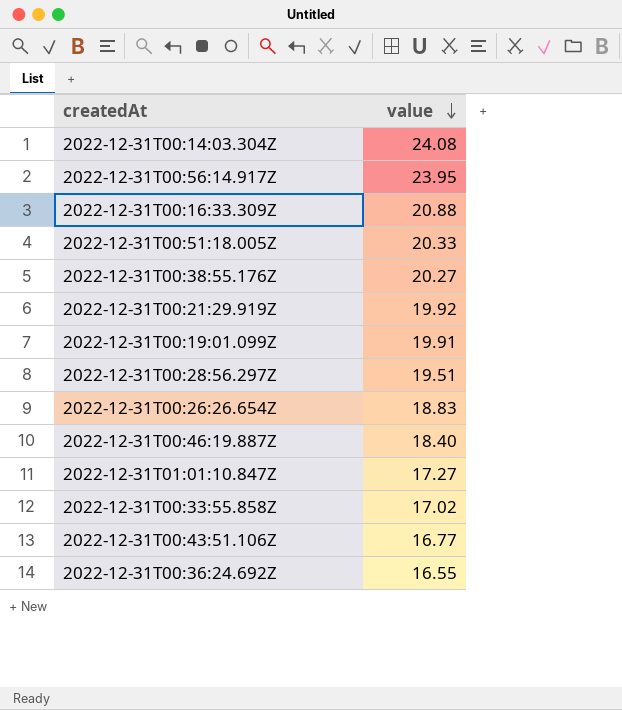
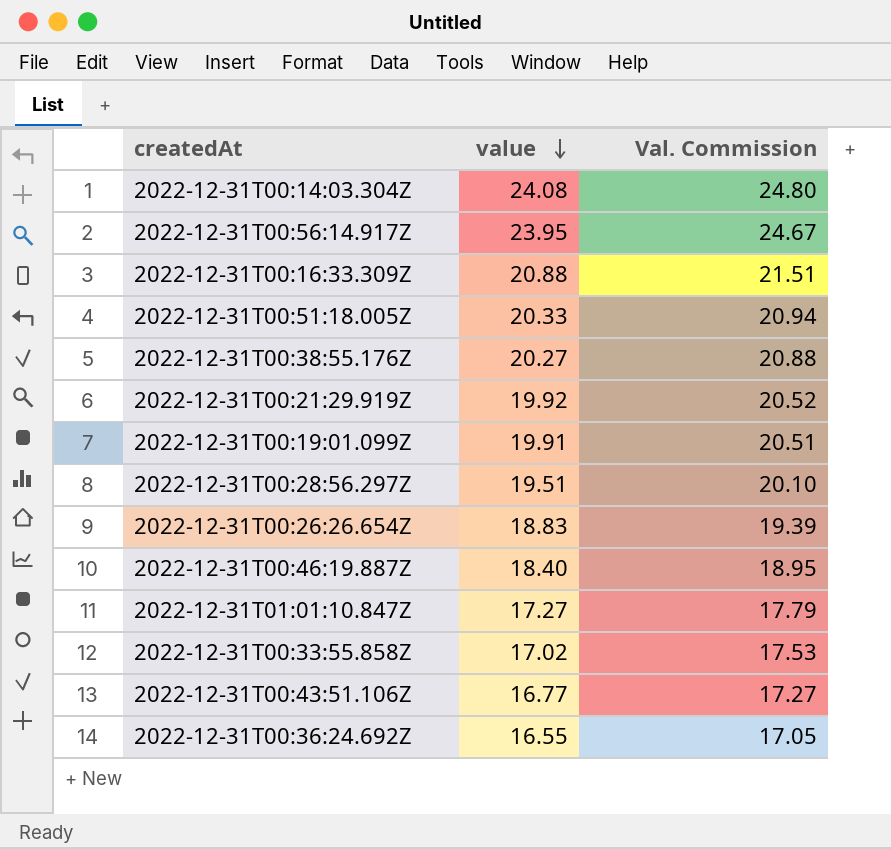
column Val. Commission | formula: none -> [value] * 1.03

